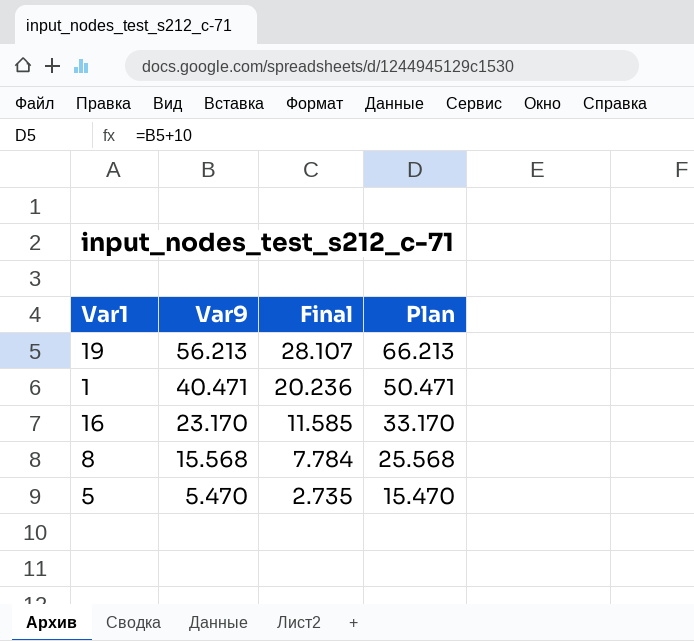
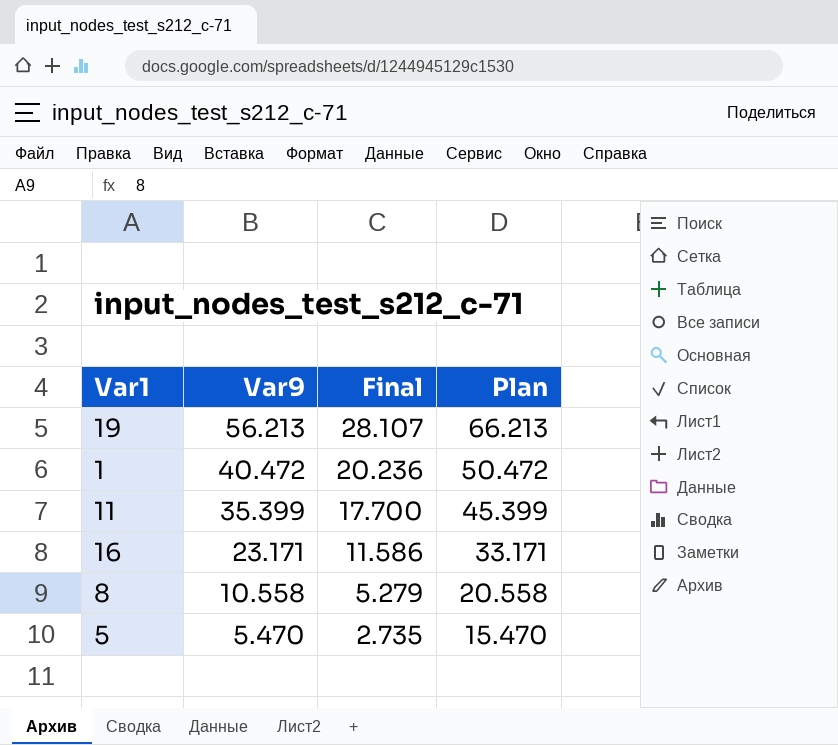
1 | Var9: 40.471 -> 40.472
1 | Plan: 50.471 -> 50.472
row 11: none -> 35.399 | 17.700 | 45.399
16 | Var9: 23.170 -> 23.171
16 | Final: 11.585 -> 11.586
16 | Plan: 33.170 -> 33.171
8 | Var9: 15.568 -> 10.558
8 | Final: 7.784 -> 5.279
8 | Plan: 25.568 -> 20.558

